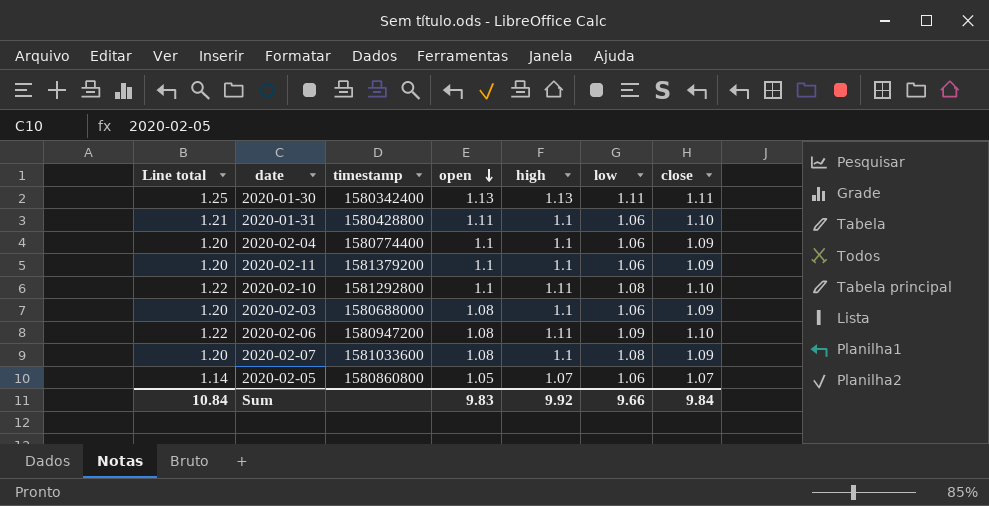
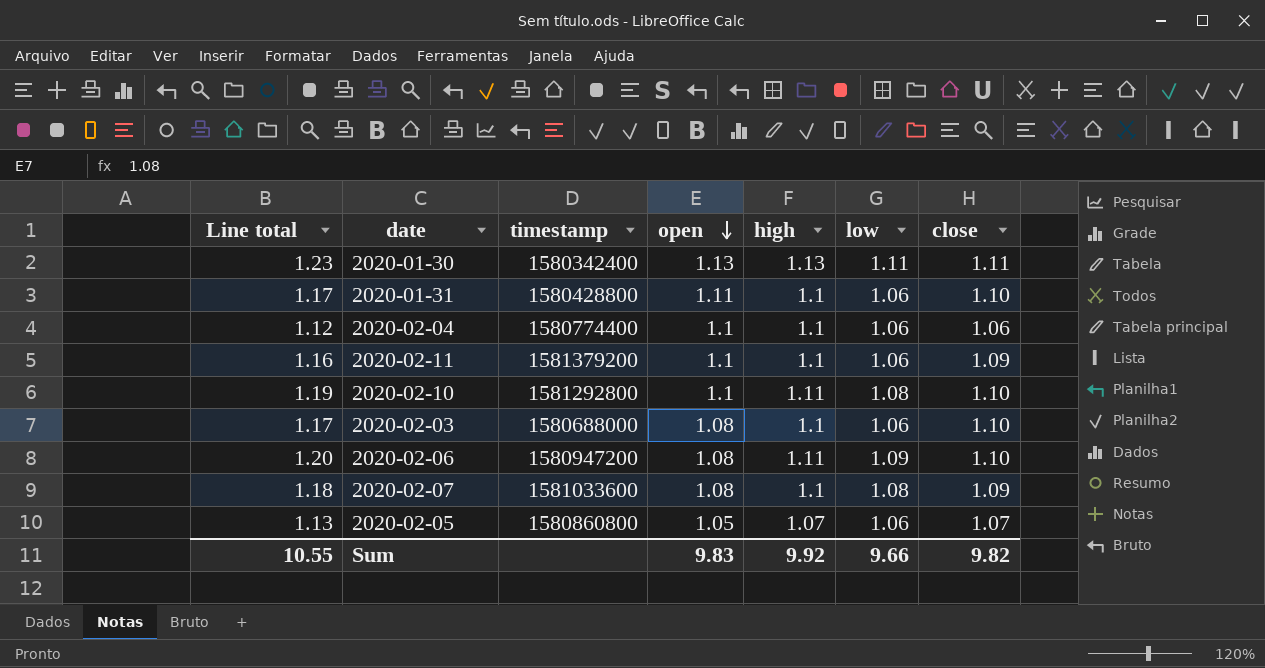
column Line total | formula: [high] * [close] -> [low] * [close]
2020-02-04 | close: 1.09 -> 1.06
2020-02-03 | close: 1.09 -> 1.10
Sum | Line total: 10.84 -> 10.55
Sum | close: 9.84 -> 9.82

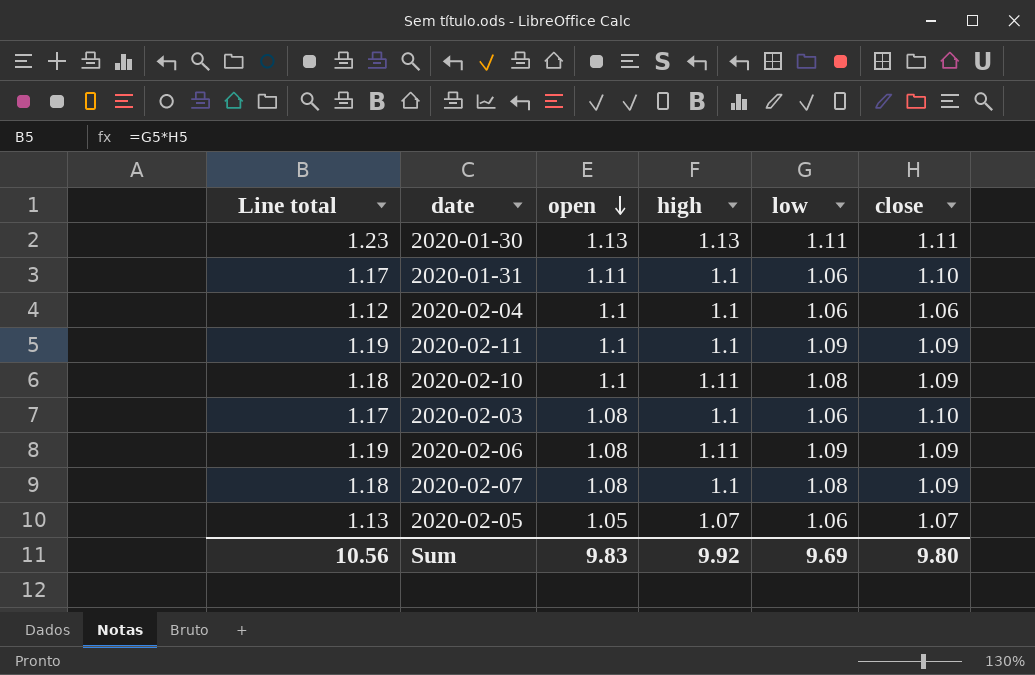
column timestamp | position: 3 -> none
2020-02-11 | Line total: 1.16 -> 1.19
2020-02-11 | low: 1.06 -> 1.09
2020-02-10 | Line total: 1.19 -> 1.18
2020-02-10 | close: 1.10 -> 1.09
2020-02-06 | Line total: 1.20 -> 1.19
2020-02-06 | close: 1.10 -> 1.09
Sum | Line total: 10.55 -> 10.56
Sum | low: 9.66 -> 9.69
Sum | close: 9.82 -> 9.80

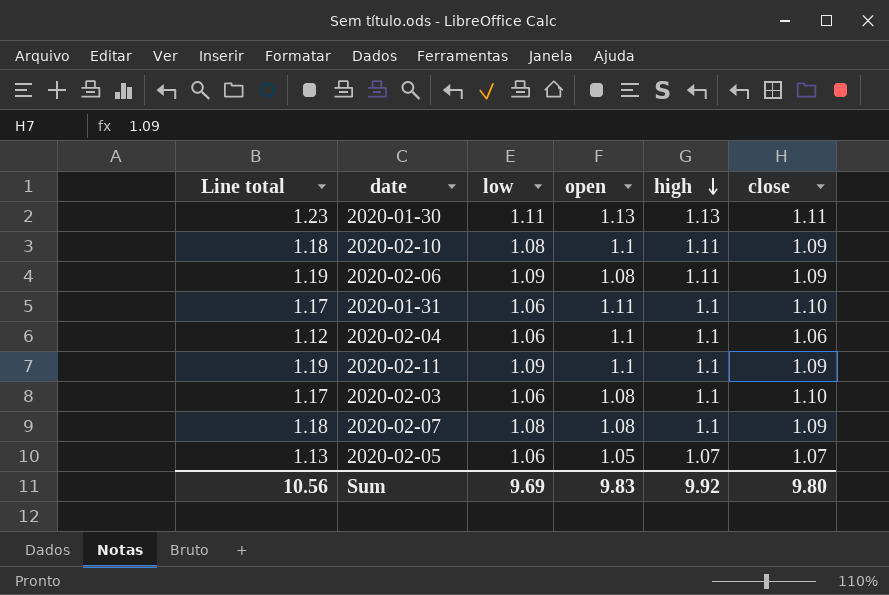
row order: open descending -> high descending
column low | position: 5 -> 3

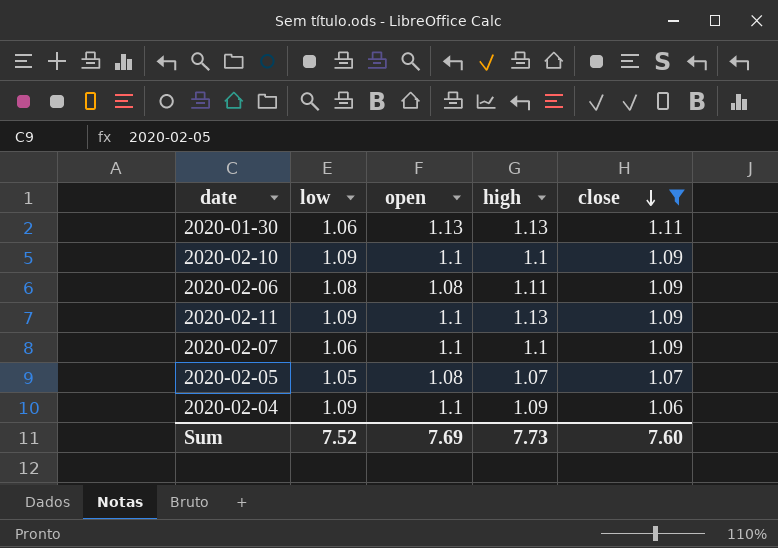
filter: none -> close != 1.10
row order: high descending -> close descending
column Line total | formula: [low] * [close] -> none
2020-01-30 | low: 1.11 -> 1.06
2020-02-10 | low: 1.08 -> 1.09
2020-02-10 | high: 1.11 -> 1.1
2020-02-06 | low: 1.09 -> 1.08
2020-02-11 | high: 1.1 -> 1.13
2020-02-07 | low: 1.08 -> 1.06
2020-02-07 | open: 1.08 -> 1.1
2020-02-05 | low: 1.06 -> 1.05
2020-02-05 | open: 1.05 -> 1.08
2020-02-04 | low: 1.06 -> 1.09
2020-02-04 | high: 1.1 -> 1.09
Sum | low: 9.69 -> 7.52
Sum | open: 9.83 -> 7.69
Sum | high: 9.92 -> 7.73
Sum | close: 9.80 -> 7.60

